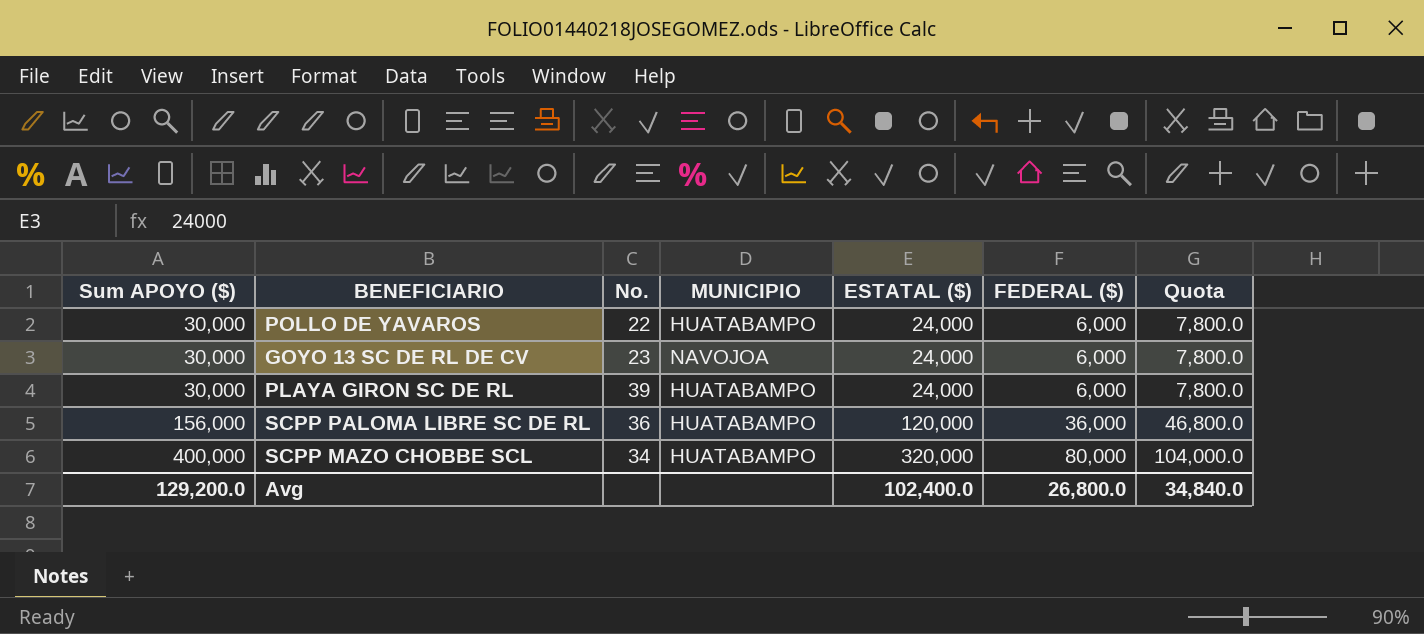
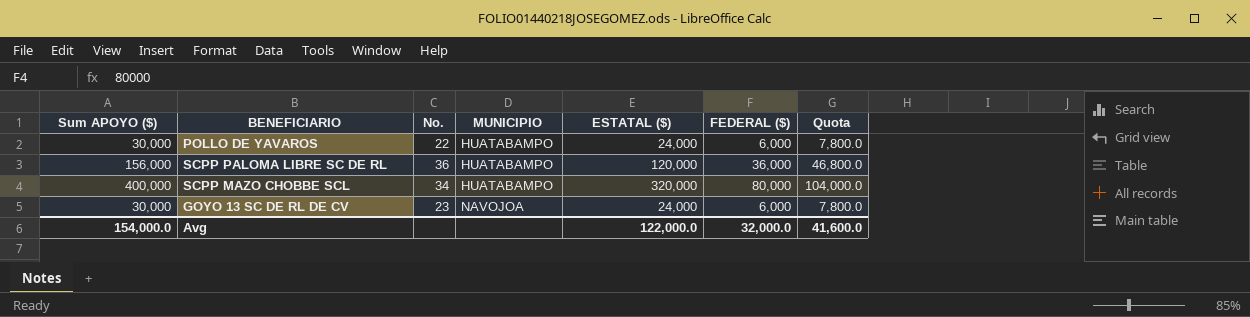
row order: Sum APOYO ($) ascending -> MUNICIPIO ascending
row PLAYA GIRON SC DE RL: 30,000 | 39 | HUATABAMPO | 24,000 | 6,000 | 7,800.0 -> none
Avg | Sum APOYO ($): 129,200.0 -> 154,000.0
Avg | ESTATAL ($): 102,400.0 -> 122,000.0
Avg | FEDERAL ($): 26,800.0 -> 32,000.0
Avg | Quota: 34,840.0 -> 41,600.0

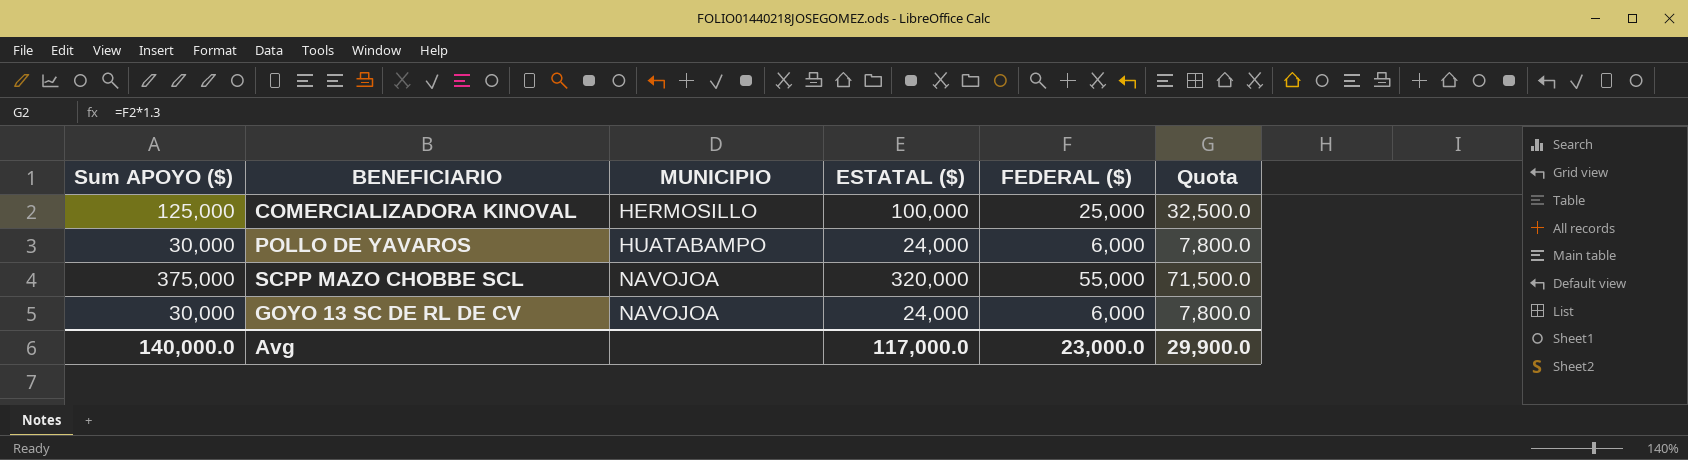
column No. | position: 3 -> none
row SCPP PALOMA LIBRE SC DE RL: 156,000 | 36 | HUATABAMPO | 120,000 | 36,000 | 46,800.0 -> none
row COMERCIALIZADORA KINOVAL: none -> 125,000 | HERMOSILLO | 100,000 | 25,000 | 32,500.0
SCPP MAZO CHOBBE SCL | Sum APOYO ($): 400,000 -> 375,000
SCPP MAZO CHOBBE SCL | MUNICIPIO: HUATABAMPO -> NAVOJOA
SCPP MAZO CHOBBE SCL | FEDERAL ($): 80,000 -> 55,000
SCPP MAZO CHOBBE SCL | Quota: 104,000.0 -> 71,500.0
Avg | Sum APOYO ($): 154,000.0 -> 140,000.0
Avg | ESTATAL ($): 122,000.0 -> 117,000.0
Avg | FEDERAL ($): 32,000.0 -> 23,000.0
Avg | Quota: 41,600.0 -> 29,900.0

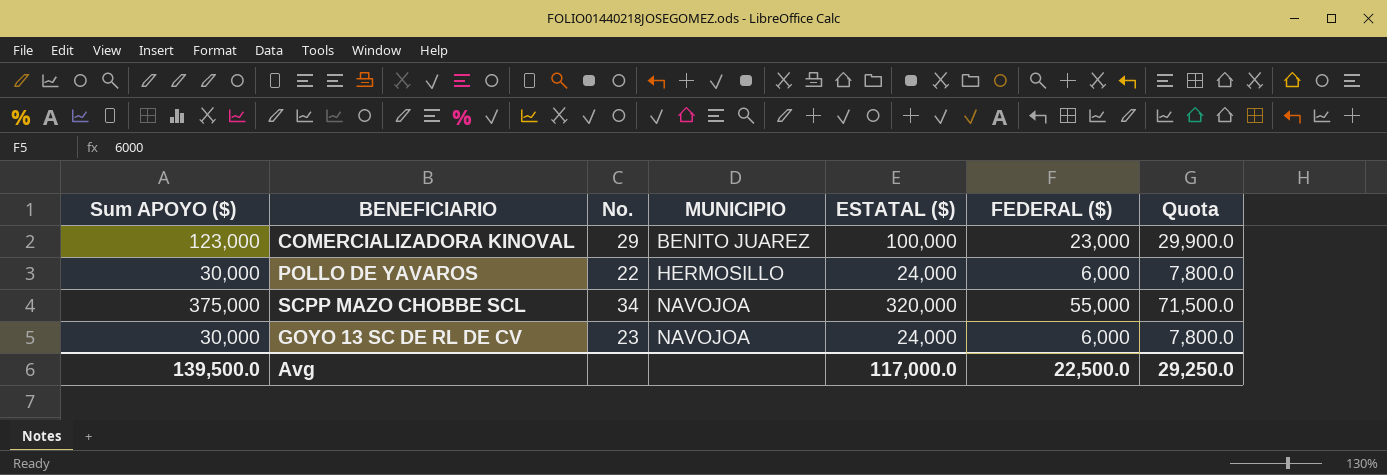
column No. | position: none -> 3
COMERCIALIZADORA KINOVAL | Sum APOYO ($): 125,000 -> 123,000
COMERCIALIZADORA KINOVAL | MUNICIPIO: HERMOSILLO -> BENITO JUAREZ
COMERCIALIZADORA KINOVAL | FEDERAL ($): 25,000 -> 23,000
COMERCIALIZADORA KINOVAL | Quota: 32,500.0 -> 29,900.0
POLLO DE YAVAROS | MUNICIPIO: HUATABAMPO -> HERMOSILLO
Avg | Sum APOYO ($): 140,000.0 -> 139,500.0
Avg | FEDERAL ($): 23,000.0 -> 22,500.0
Avg | Quota: 29,900.0 -> 29,250.0

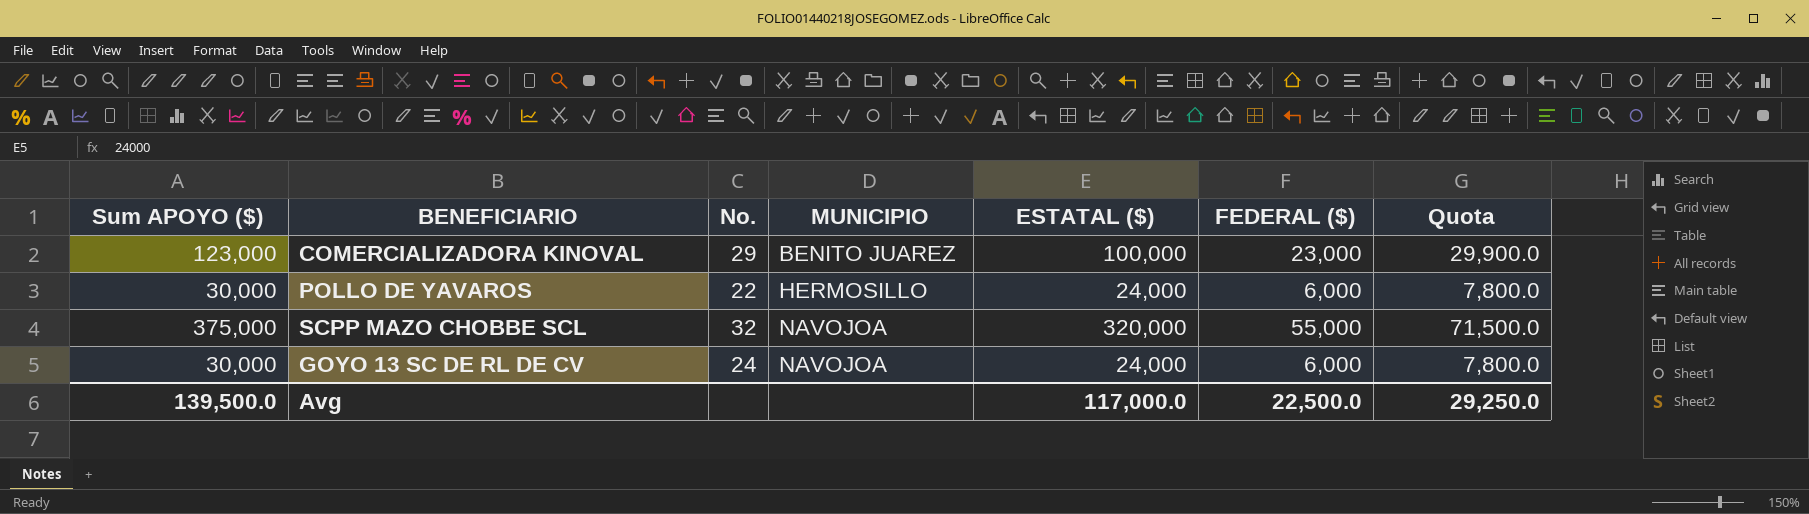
SCPP MAZO CHOBBE SCL | No.: 34 -> 32
GOYO 13 SC DE RL DE CV | No.: 23 -> 24

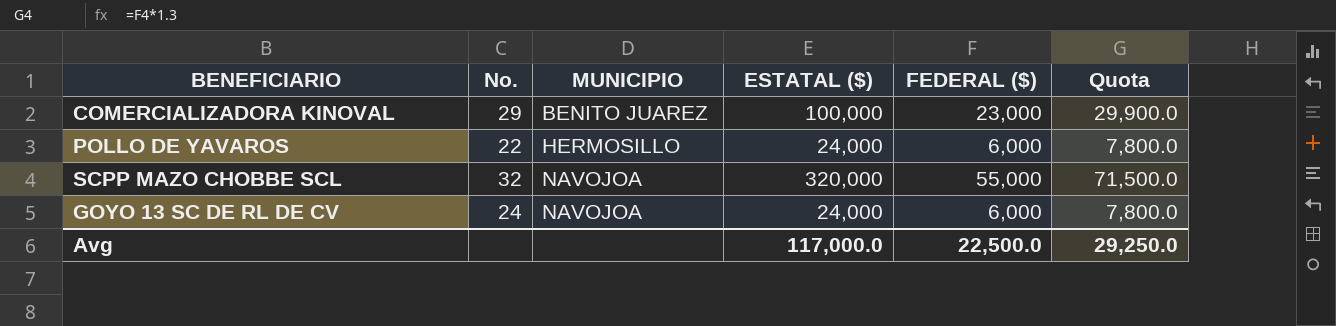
column Sum APOYO ($) | formula: [ESTATAL ($)] + [FEDERAL ($)] -> none

